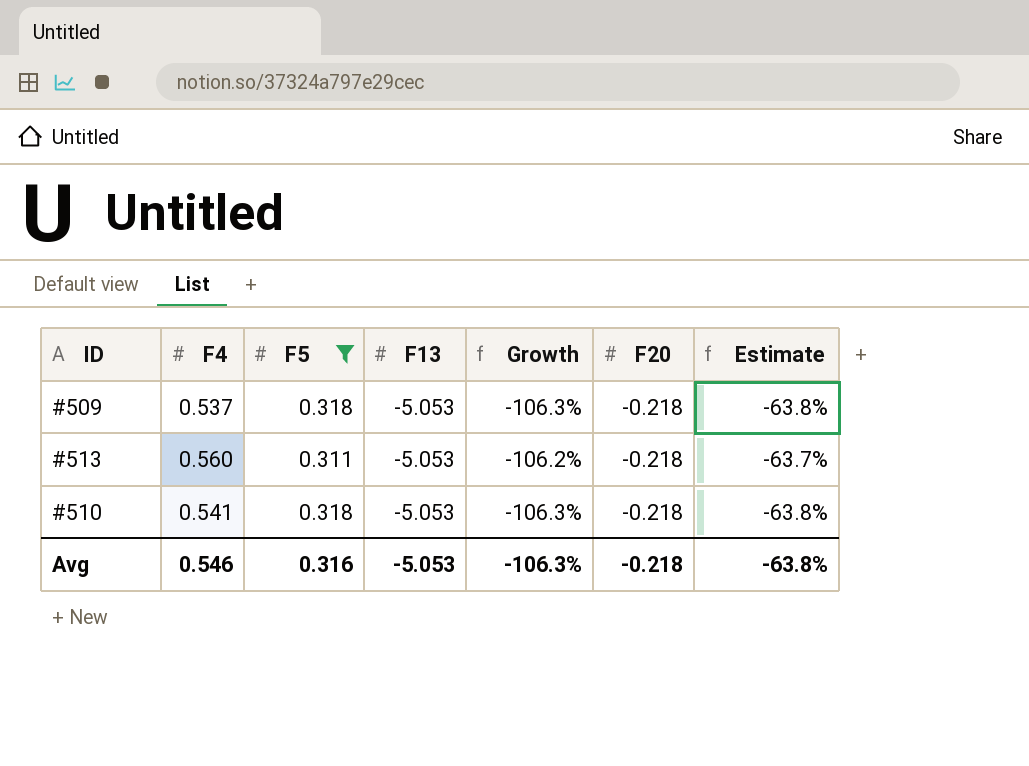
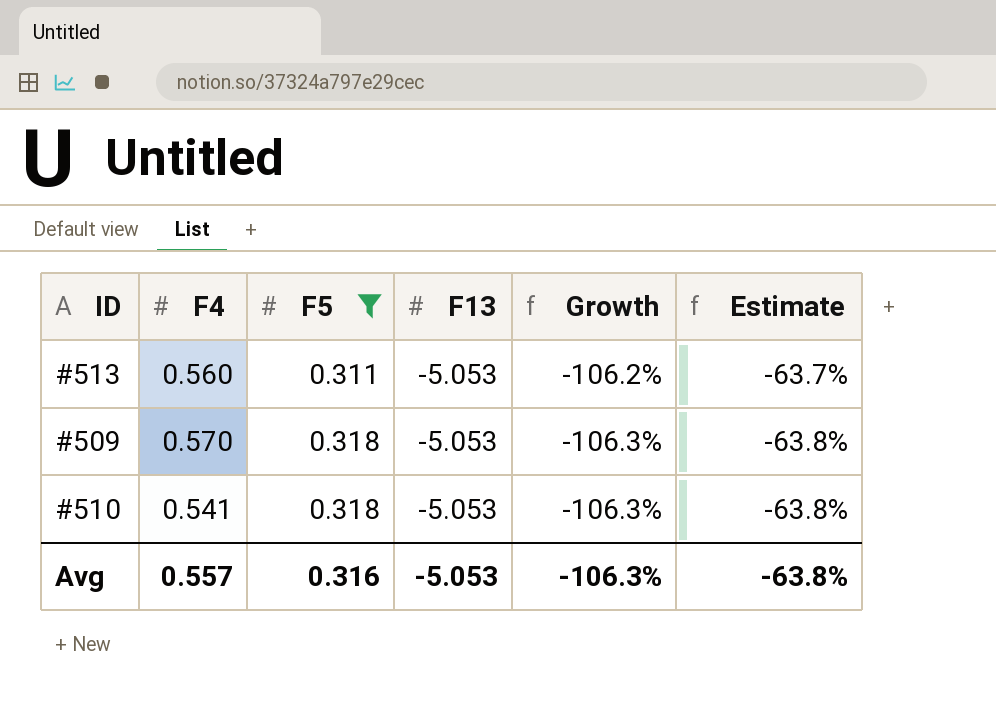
row order: none -> F5 ascending
column F20 | position: 6 -> none
#509 | F4: 0.537 -> 0.570
Avg | F4: 0.546 -> 0.557

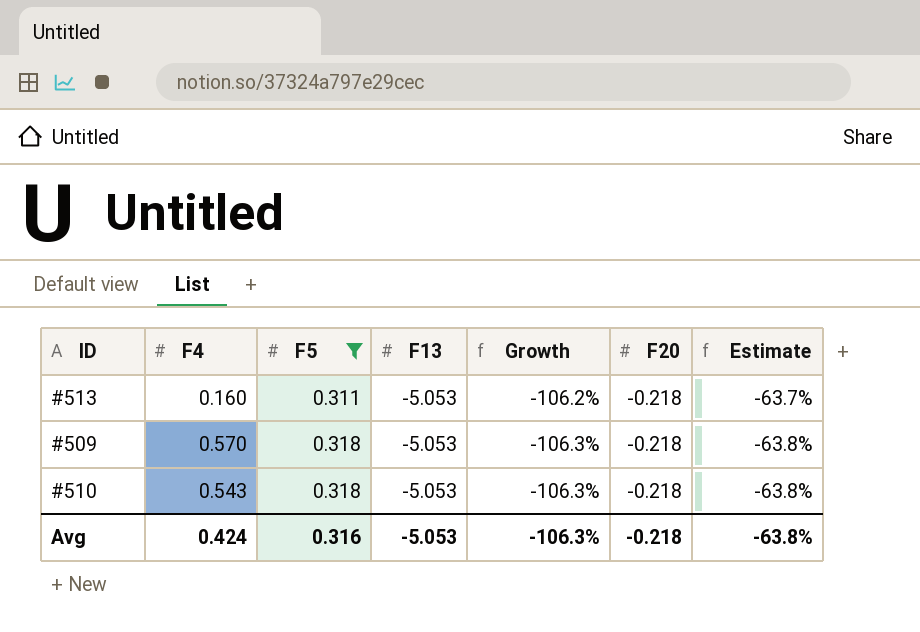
column F20 | position: none -> 6
#513 | F4: 0.560 -> 0.160
#510 | F4: 0.541 -> 0.543
Avg | F4: 0.557 -> 0.424

